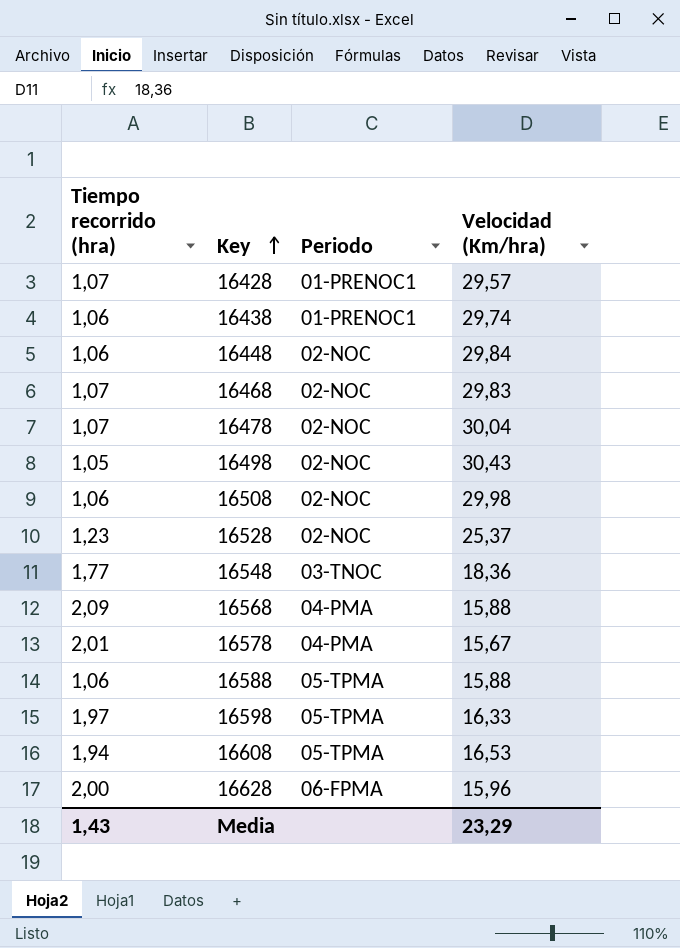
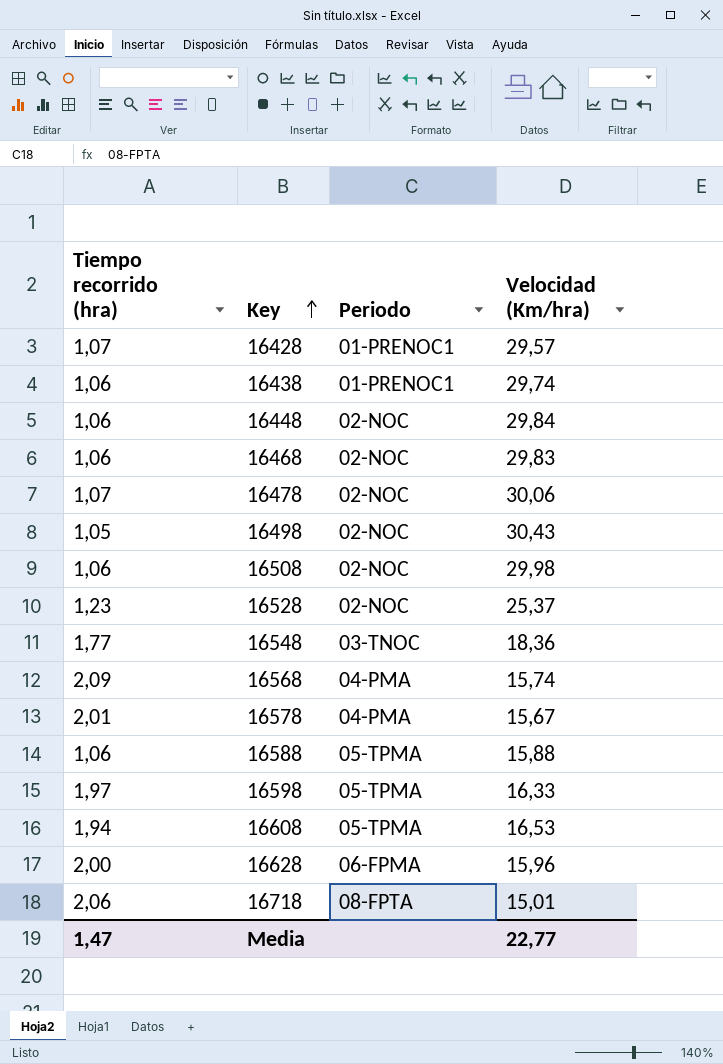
16468 | Tiempo recorrido (hra): 1,07 -> 1,06
16478 | Velocidad (Km/hra): 30,04 -> 30,06
16568 | Velocidad (Km/hra): 15,88 -> 15,74
row 16718: none -> 2,06 | 08-FPTA | 15,01
Media | Tiempo recorrido (hra): 1,43 -> 1,47
Media | Velocidad (Km/hra): 23,29 -> 22,77

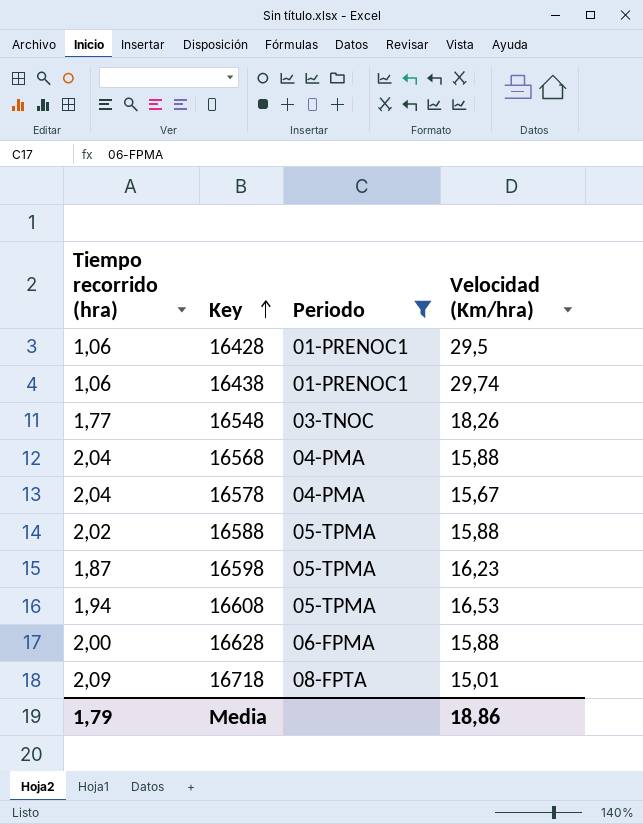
filter: none -> Periodo != 02-NOC
16428 | Tiempo recorrido (hra): 1,07 -> 1,06
16428 | Velocidad (Km/hra): 29,57 -> 29,5
16548 | Velocidad (Km/hra): 18,36 -> 18,26
16568 | Tiempo recorrido (hra): 2,09 -> 2,04
16568 | Velocidad (Km/hra): 15,74 -> 15,88
16578 | Tiempo recorrido (hra): 2,01 -> 2,04
16588 | Tiempo recorrido (hra): 1,06 -> 2,02
16598 | Tiempo recorrido (hra): 1,97 -> 1,87
16598 | Velocidad (Km/hra): 16,33 -> 16,23
16628 | Velocidad (Km/hra): 15,96 -> 15,88
16718 | Tiempo recorrido (hra): 2,06 -> 2,09
Media | Tiempo recorrido (hra): 1,47 -> 1,79
Media | Velocidad (Km/hra): 22,77 -> 18,86

